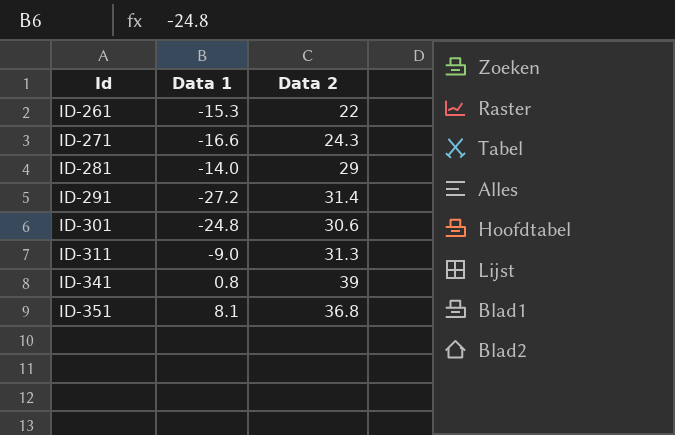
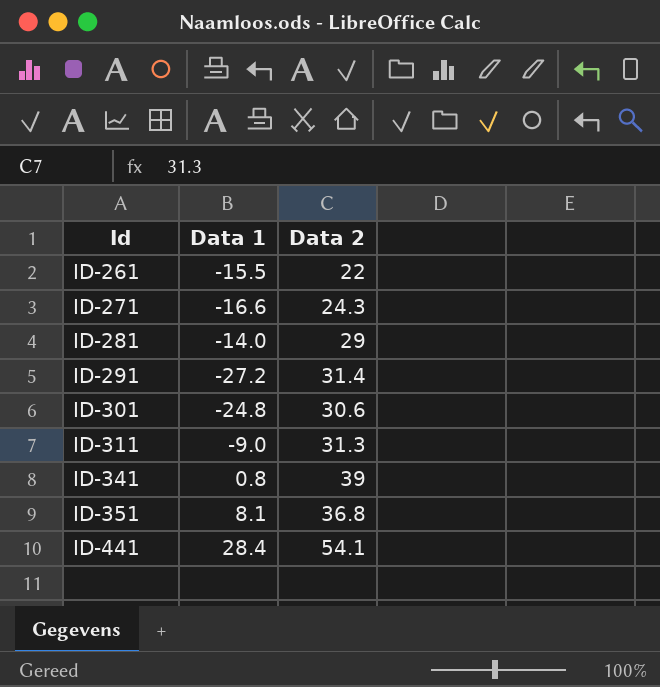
ID-261 | Data 1: -15.3 -> -15.5
row ID-441: none -> 28.4 | 54.1

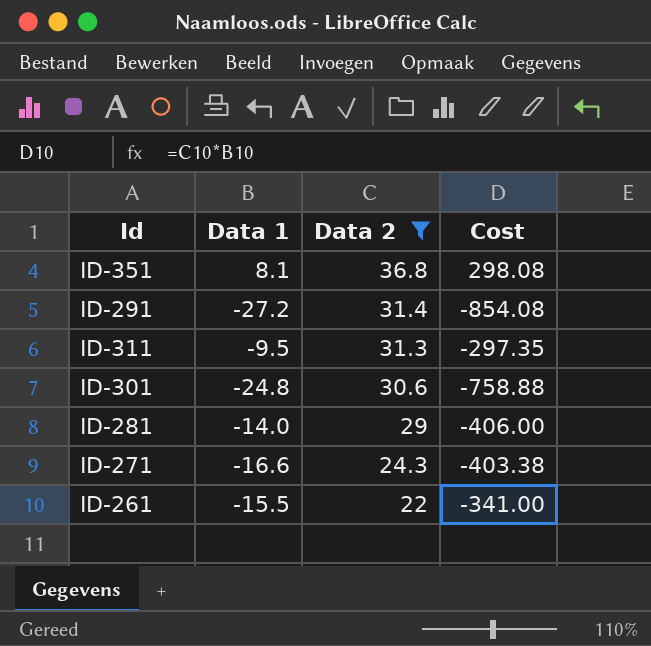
filter: none -> Data 2 <= 36.8
row order: Id ascending -> Data 2 descending
column Cost | formula: none -> [Data 1] * [Data 2]
ID-311 | Data 1: -9.0 -> -9.5

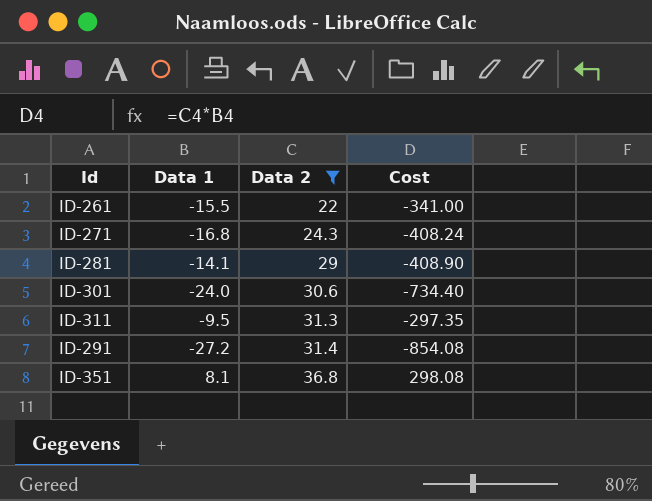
row order: Data 2 descending -> Data 2 ascending
ID-271 | Data 1: -16.6 -> -16.8
ID-271 | Cost: -403.38 -> -408.24
ID-281 | Data 1: -14.0 -> -14.1
ID-281 | Cost: -406.00 -> -408.90
ID-301 | Data 1: -24.8 -> -24.0
ID-301 | Cost: -758.88 -> -734.40

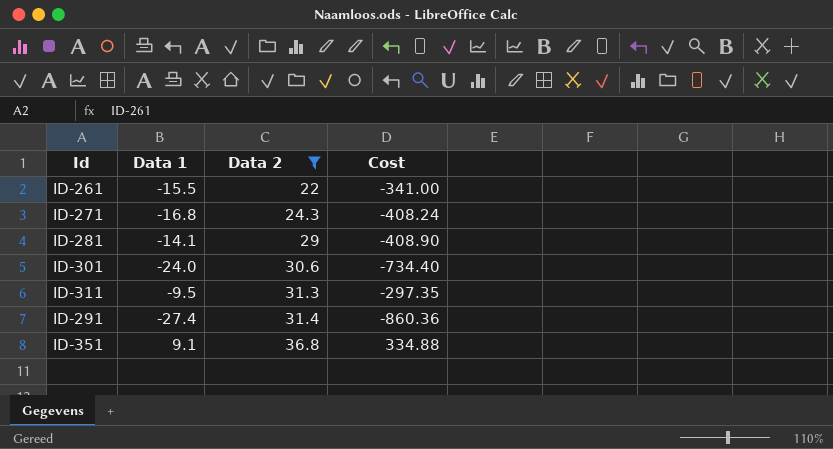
ID-291 | Data 1: -27.2 -> -27.4
ID-291 | Cost: -854.08 -> -860.36
ID-351 | Data 1: 8.1 -> 9.1
ID-351 | Cost: 298.08 -> 334.88

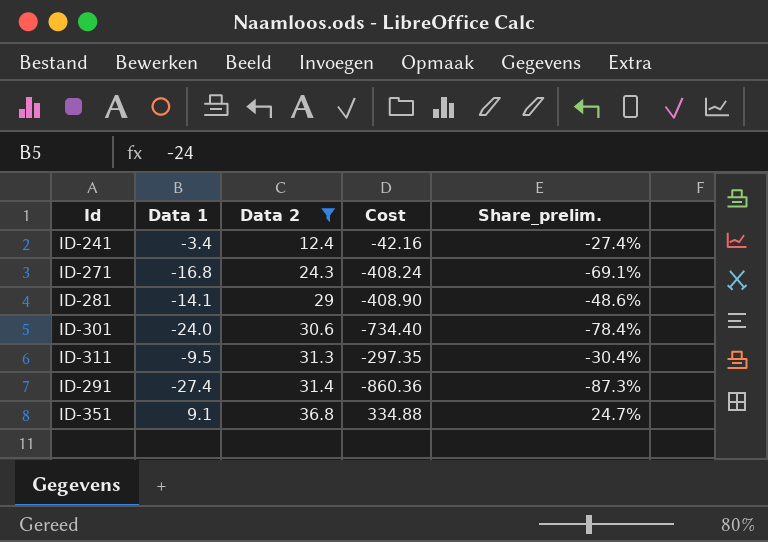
column Share_prelim. | formula: none -> [Data 1] / [Data 2]
row ID-261: -15.5 | 22 | -341.00 -> none
row ID-241: none -> -3.4 | 12.4 | -42.16 | -27.4%

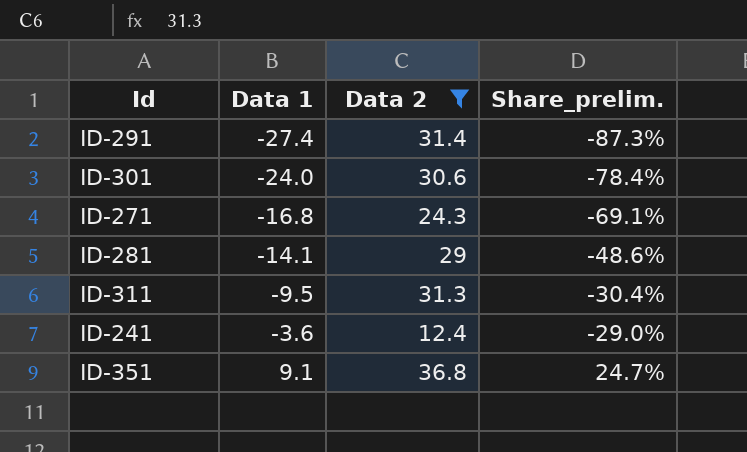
row order: Data 2 ascending -> Data 1 ascending
column Cost | formula: [Data 1] * [Data 2] -> none
ID-241 | Data 1: -3.4 -> -3.6
ID-241 | Share_prelim.: -27.4% -> -29.0%

